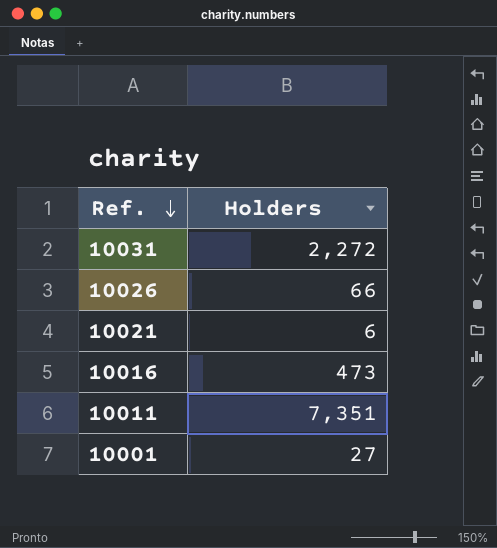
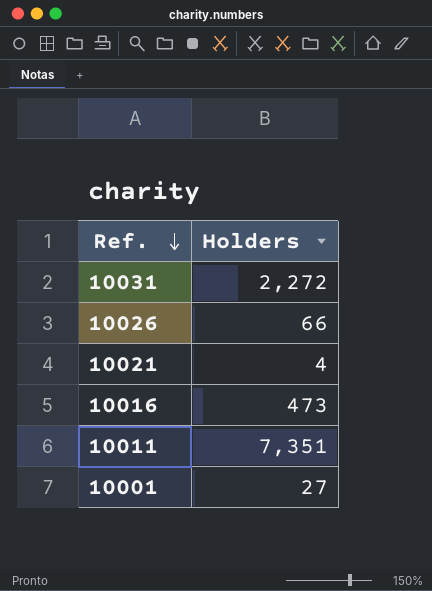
10021 | Holders: 6 -> 4

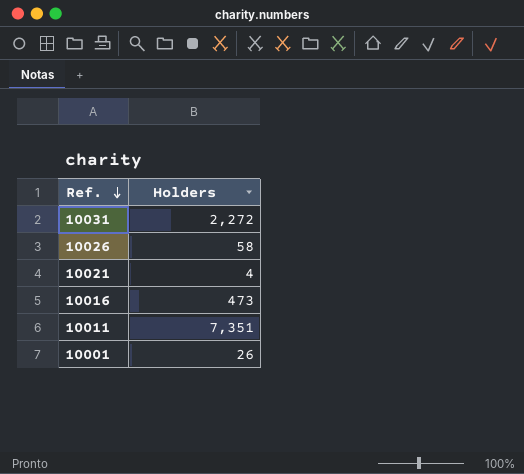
10026 | Holders: 66 -> 58
10001 | Holders: 27 -> 26

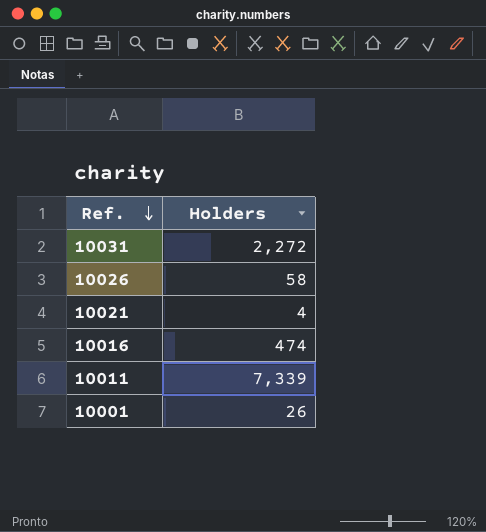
10016 | Holders: 473 -> 474
10011 | Holders: 7,351 -> 7,339

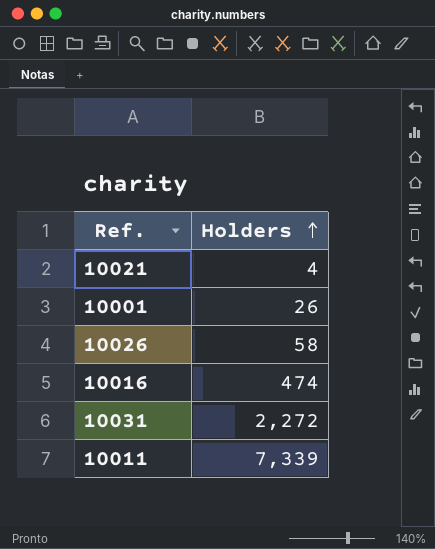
row order: Ref. descending -> Holders ascending

